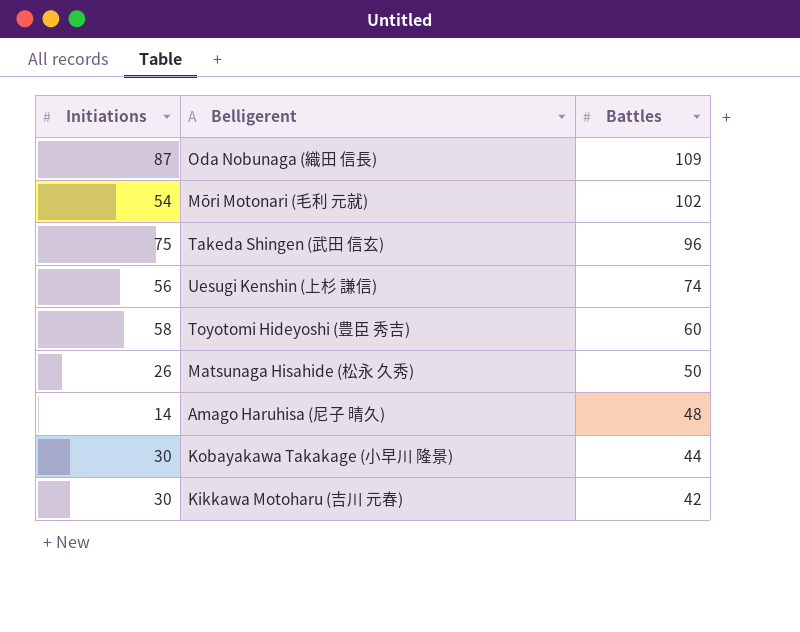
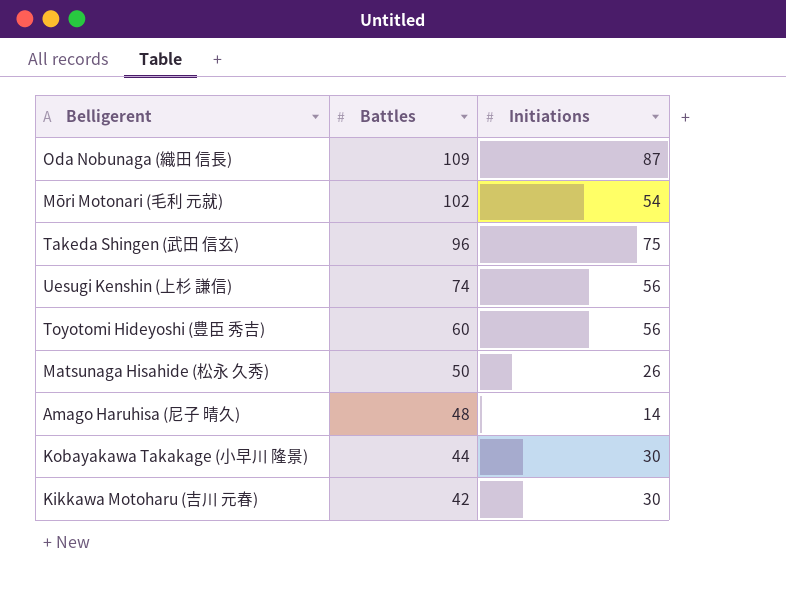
column Initiations | position: 1 -> 3
Toyotomi Hideyoshi (豊臣 秀吉) | Initiations: 58 -> 56

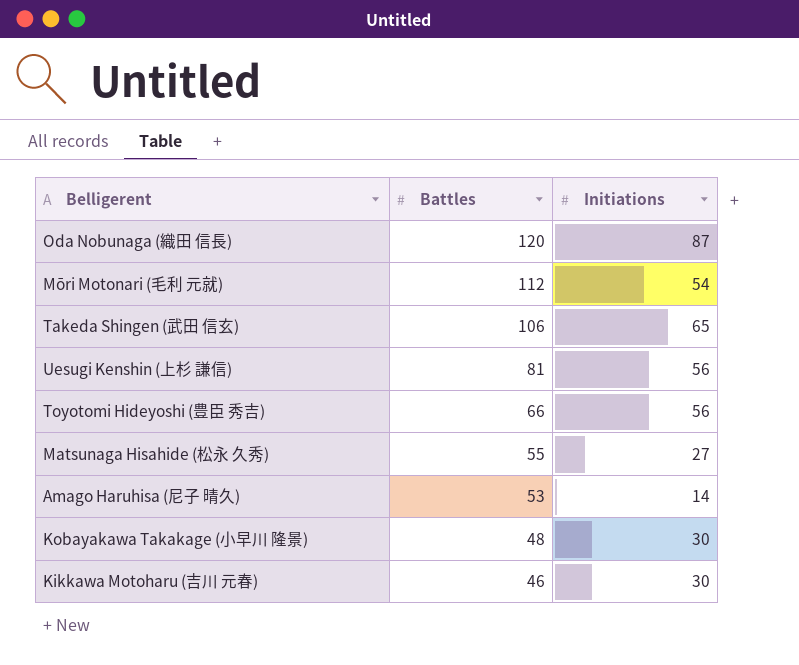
Oda Nobunaga (織田 信長) | Battles: 109 -> 120
Mōri Motonari (毛利 元就) | Battles: 102 -> 112
Takeda Shingen (武田 信玄) | Battles: 96 -> 106
Takeda Shingen (武田 信玄) | Initiations: 75 -> 65
Uesugi Kenshin (上杉 謙信) | Battles: 74 -> 81
Toyotomi Hideyoshi (豊臣 秀吉) | Battles: 60 -> 66
Matsunaga Hisahide (松永 久秀) | Battles: 50 -> 55
Matsunaga Hisahide (松永 久秀) | Initiations: 26 -> 27
Amago Haruhisa (尼子 晴久) | Battles: 48 -> 53
Kobayakawa Takakage (小早川 隆景) | Battles: 44 -> 48
Kikkawa Motoharu (吉川 元春) | Battles: 42 -> 46

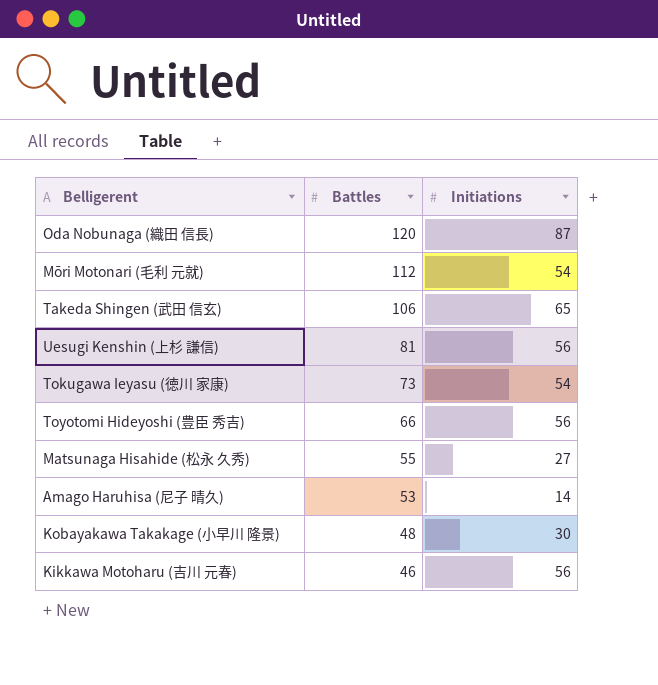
row Tokugawa Ieyasu (徳川 家康): none -> 73 | 54
Kikkawa Motoharu (吉川 元春) | Initiations: 30 -> 56

